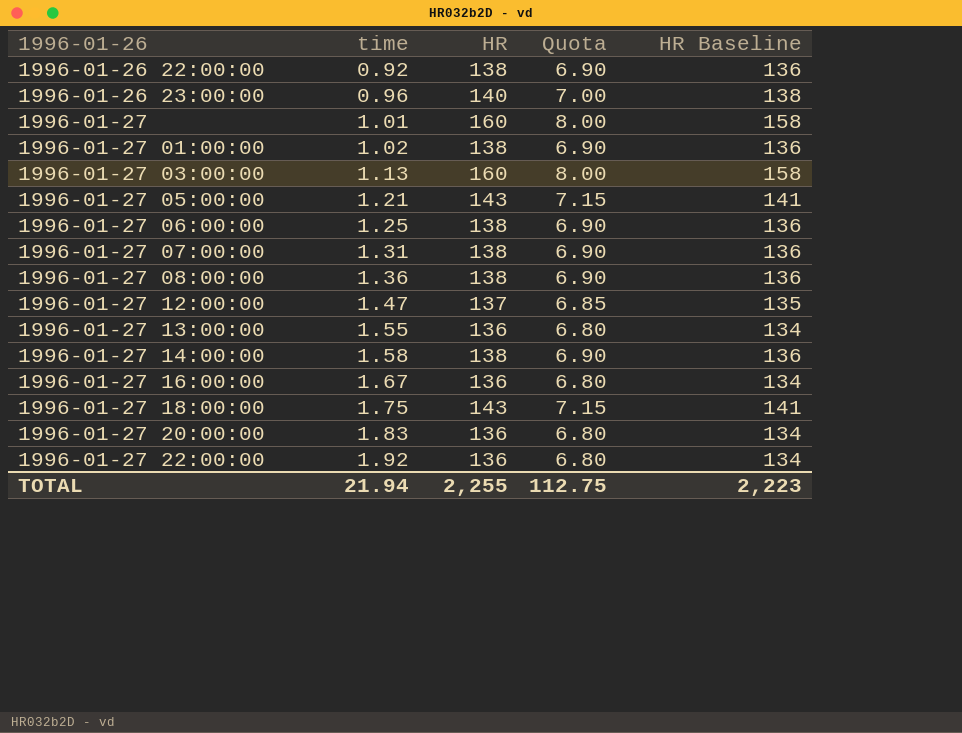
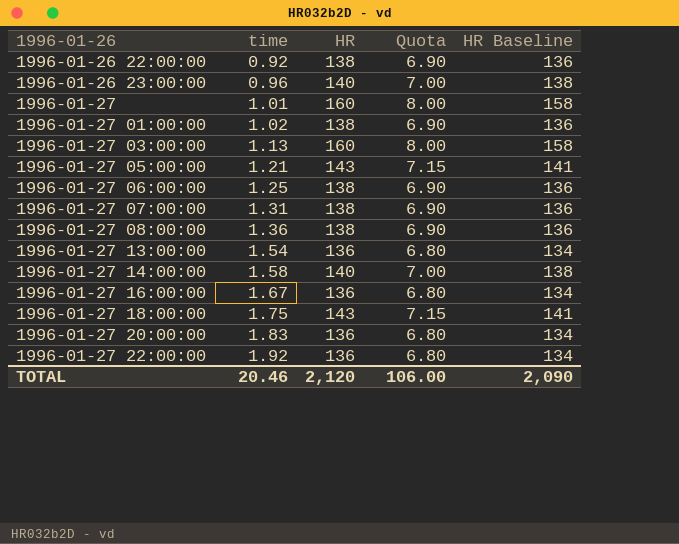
row 1996-01-27 12:00:00: 1.47 | 137 | 6.85 | 135 -> none
1996-01-27 13:00:00 | time: 1.55 -> 1.54
1996-01-27 14:00:00 | HR: 138 -> 140
1996-01-27 14:00:00 | Quota: 6.90 -> 7.00
1996-01-27 14:00:00 | HR Baseline: 136 -> 138
TOTAL | time: 21.94 -> 20.46
TOTAL | HR: 2,255 -> 2,120
TOTAL | Quota: 112.75 -> 106.00
TOTAL | HR Baseline: 2,223 -> 2,090

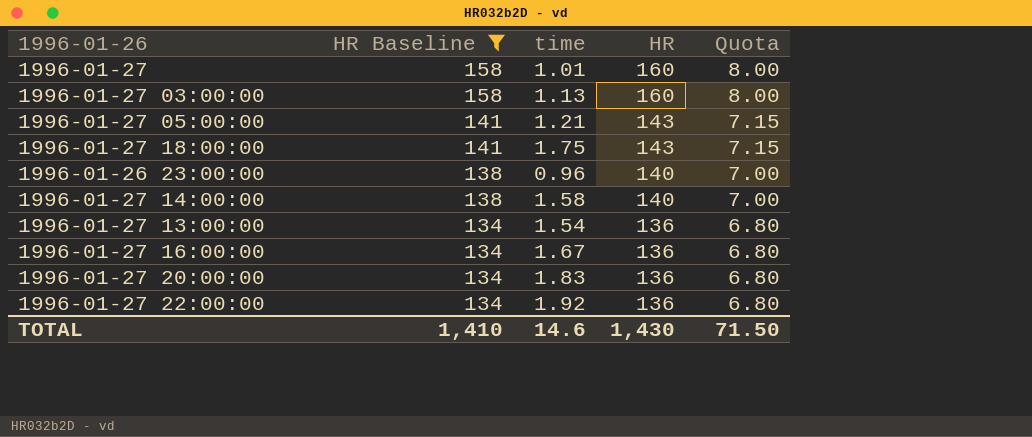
filter: none -> HR Baseline != 136
row order: 1996-01-26 ascending -> HR Baseline descending
column HR Baseline | position: 5 -> 2
TOTAL | HR Baseline: 2,090 -> 1,410
TOTAL | time: 20.46 -> 14.6
TOTAL | HR: 2,120 -> 1,430
TOTAL | Quota: 106.00 -> 71.50

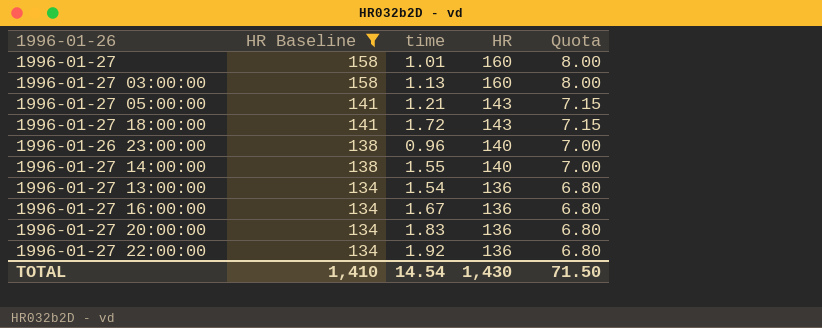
1996-01-27 18:00:00 | time: 1.75 -> 1.72
1996-01-27 14:00:00 | time: 1.58 -> 1.55
TOTAL | time: 14.6 -> 14.54

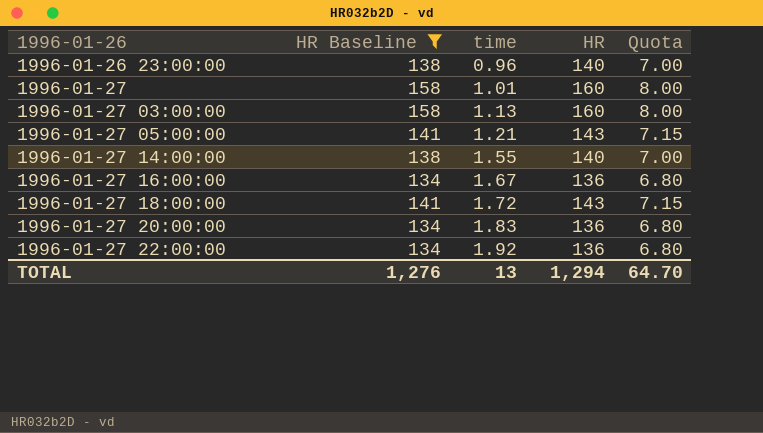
row order: HR Baseline descending -> 1996-01-26 ascending
row 1996-01-27 13:00:00: 134 | 1.54 | 136 | 6.80 -> none
TOTAL | HR Baseline: 1,410 -> 1,276
TOTAL | time: 14.54 -> 13
TOTAL | HR: 1,430 -> 1,294
TOTAL | Quota: 71.50 -> 64.70

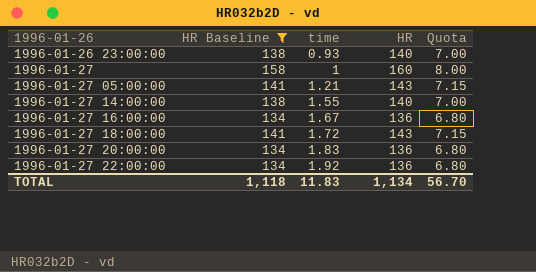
row 1996-01-27 03:00:00: 158 | 1.13 | 160 | 8.00 -> none
1996-01-26 23:00:00 | time: 0.96 -> 0.93
1996-01-27 | time: 1.01 -> 1
TOTAL | HR Baseline: 1,276 -> 1,118
TOTAL | time: 13 -> 11.83
TOTAL | HR: 1,294 -> 1,134
TOTAL | Quota: 64.70 -> 56.70

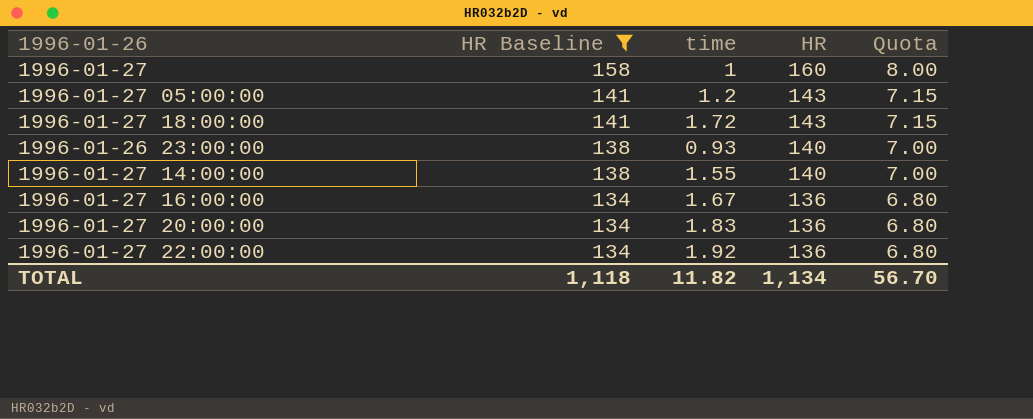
row order: 1996-01-26 ascending -> HR Baseline descending
1996-01-27 05:00:00 | time: 1.21 -> 1.2
TOTAL | time: 11.83 -> 11.82

